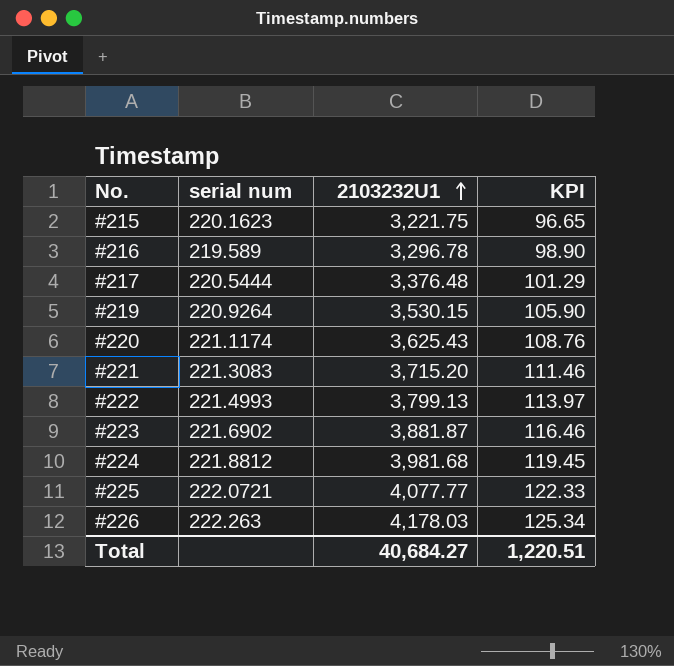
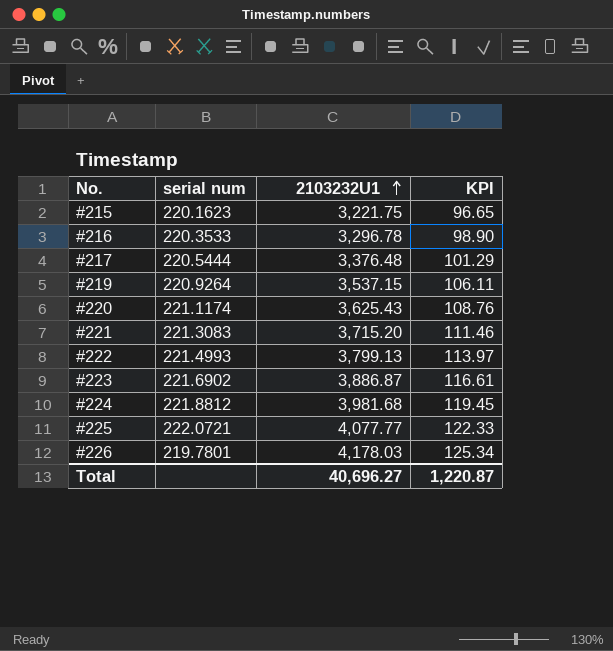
#216 | serial num: 219.589 -> 220.3533
#219 | 2103232U1: 3,530.15 -> 3,537.15
#219 | KPI: 105.90 -> 106.11
#223 | 2103232U1: 3,881.87 -> 3,886.87
#223 | KPI: 116.46 -> 116.61
#226 | serial num: 222.263 -> 219.7801
Total | 2103232U1: 40,684.27 -> 40,696.27
Total | KPI: 1,220.51 -> 1,220.87

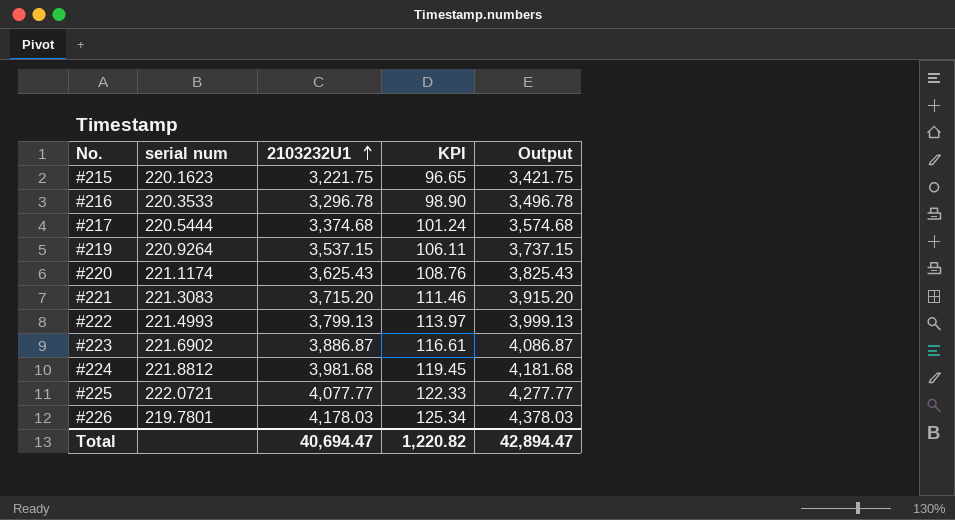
column Output | formula: none -> [2103232U1] + 200
#217 | 2103232U1: 3,376.48 -> 3,374.68
#217 | KPI: 101.29 -> 101.24
Total | 2103232U1: 40,696.27 -> 40,694.47
Total | KPI: 1,220.87 -> 1,220.82

